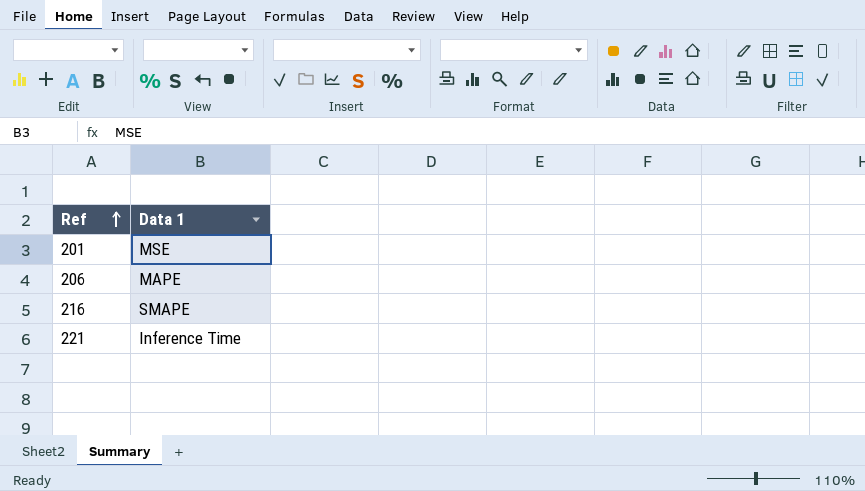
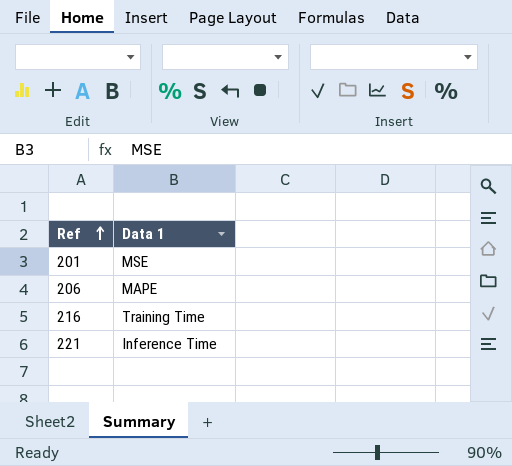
216 | Data 1: SMAPE -> Training Time

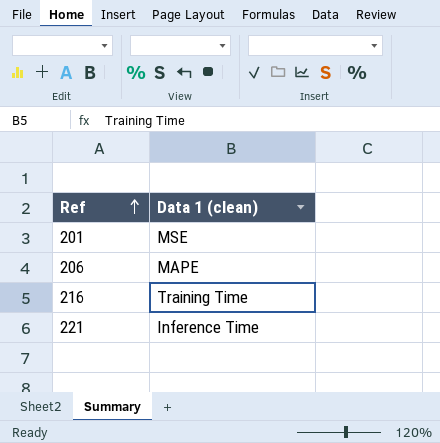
column name: Data 1 -> Data 1 (clean)

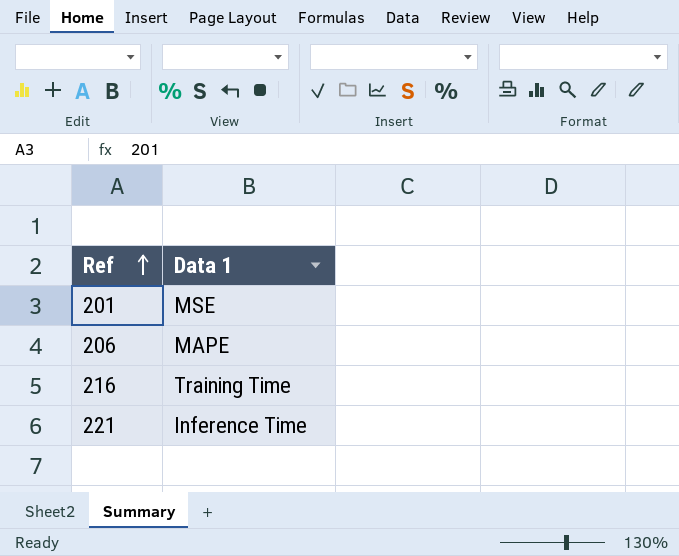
column name: Data 1 (clean) -> Data 1

